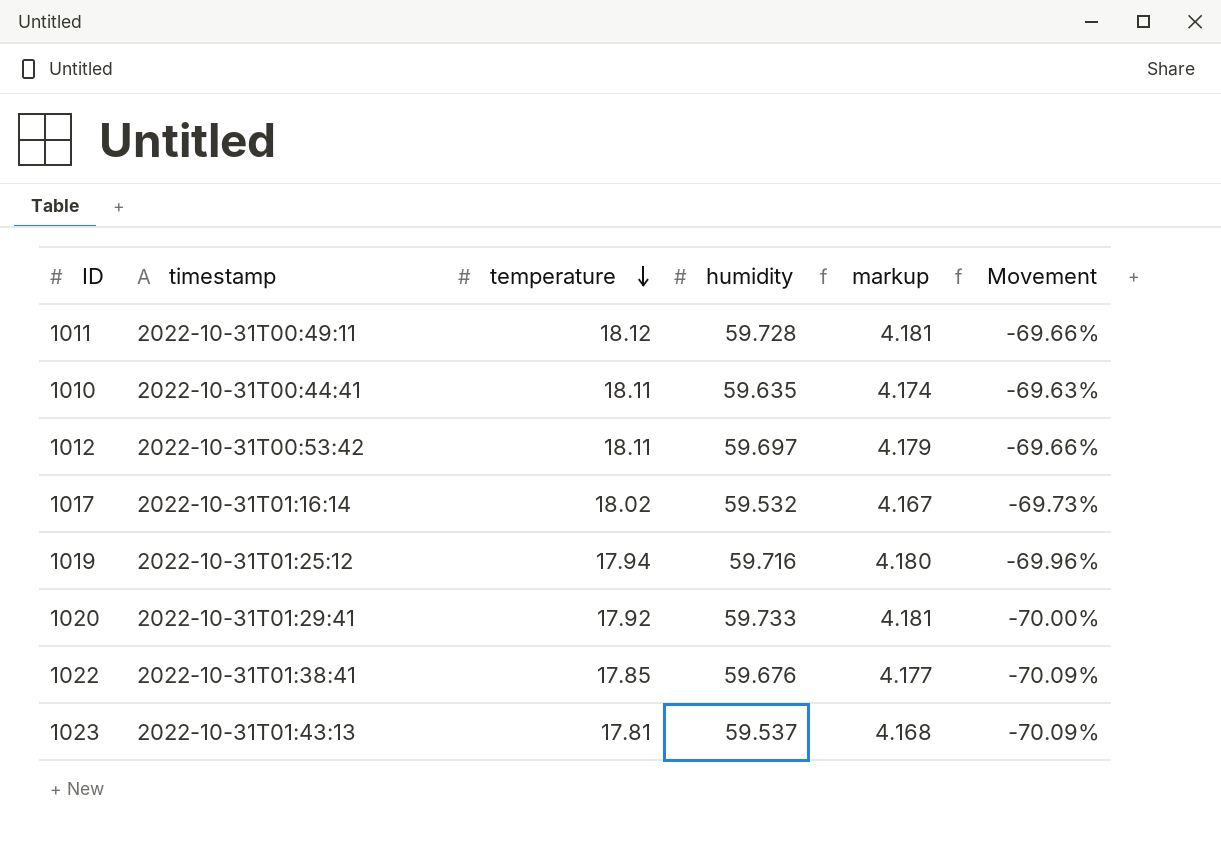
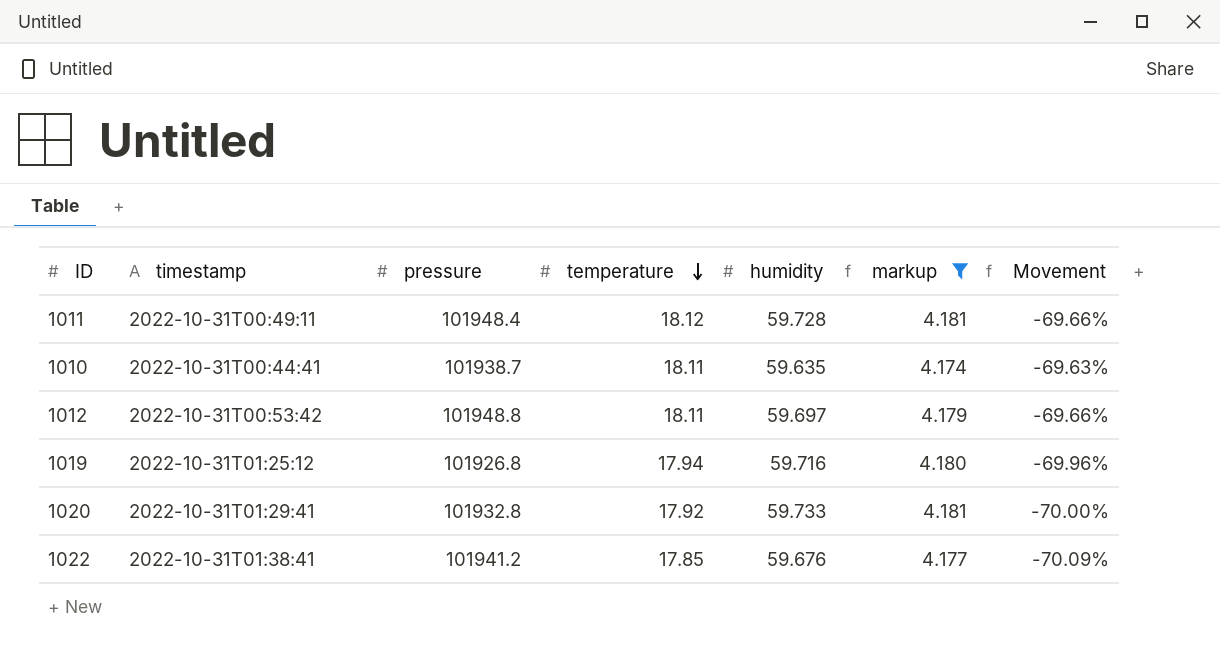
filter: none -> markup >= 4.174
column pressure | position: none -> 3

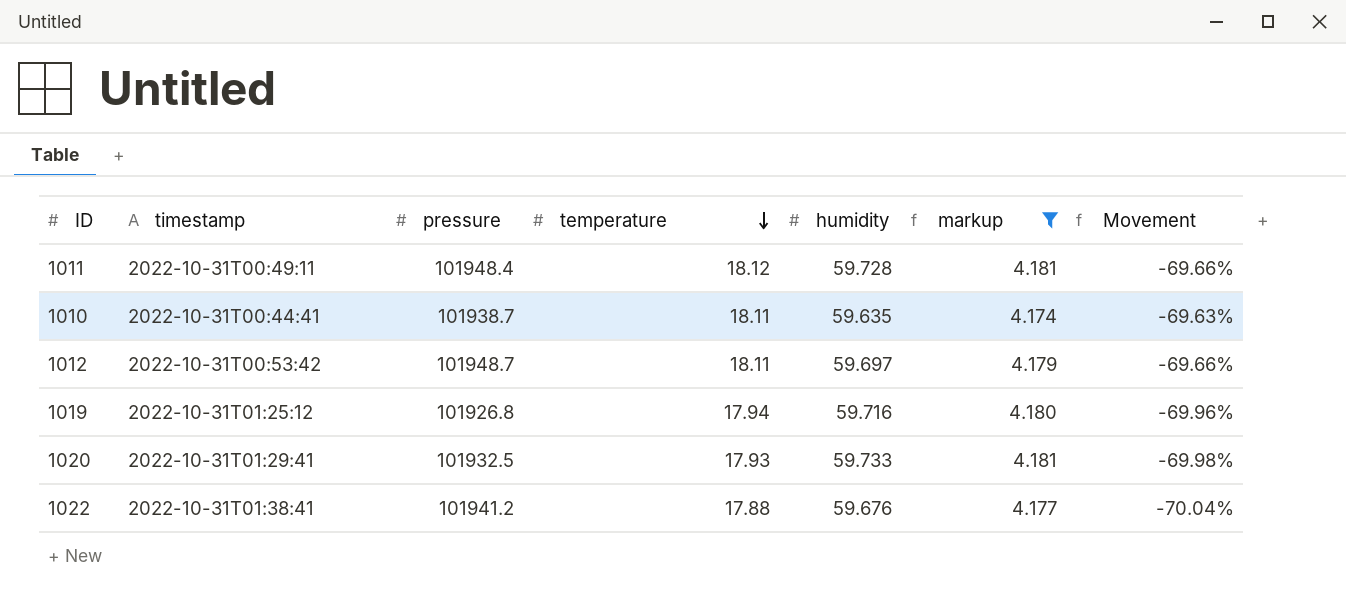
1012 | pressure: 101948.8 -> 101948.7
1020 | pressure: 101932.8 -> 101932.5
1020 | temperature: 17.92 -> 17.93
1020 | Movement: -70.00% -> -69.98%
1022 | temperature: 17.85 -> 17.88
1022 | Movement: -70.09% -> -70.04%

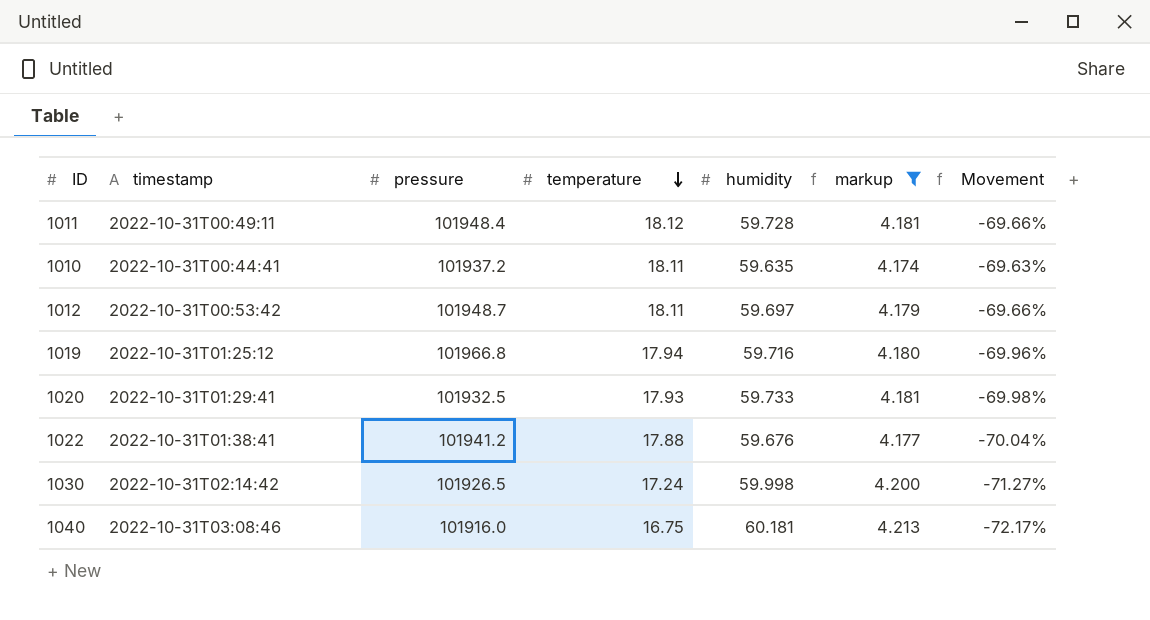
1010 | pressure: 101938.7 -> 101937.2
1019 | pressure: 101926.8 -> 101966.8
row 1030: none -> 2022-10-31T02:14:42 | 101926.5 | 17.24 | 59.998 | 4.200 | -71.27%
row 1040: none -> 2022-10-31T03:08:46 | 101916.0 | 16.75 | 60.181 | 4.213 | -72.17%

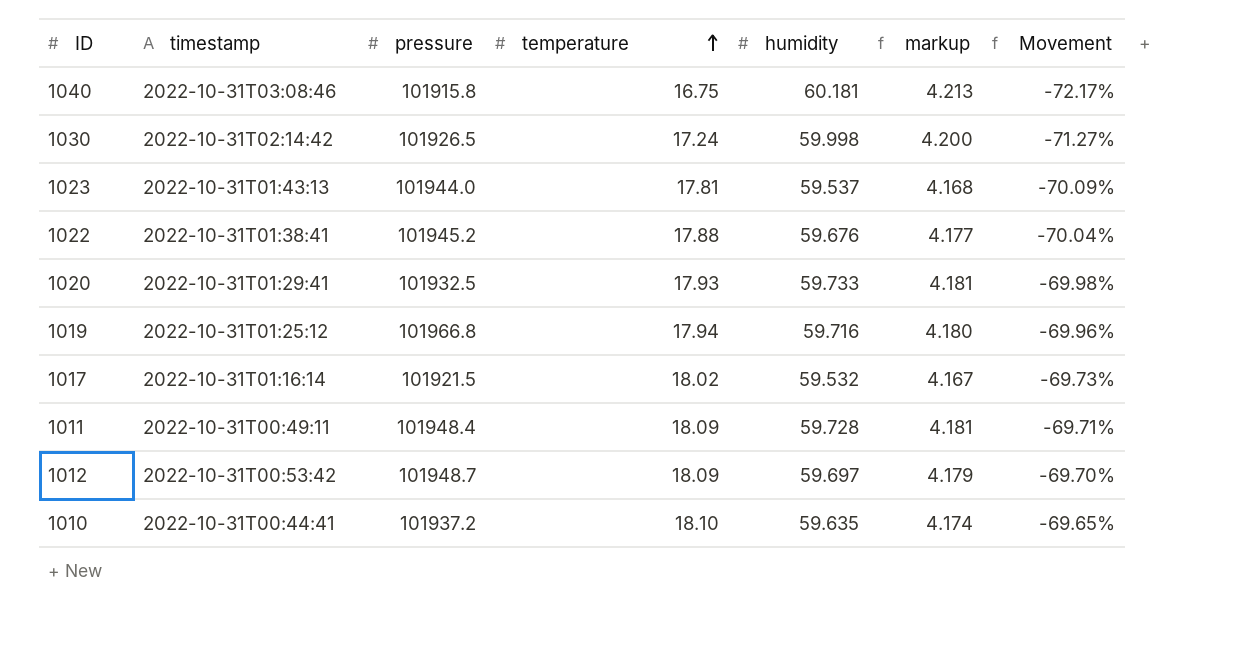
filter: markup >= 4.174 -> none
row order: temperature descending -> temperature ascending
1040 | pressure: 101916.0 -> 101915.8
1022 | pressure: 101941.2 -> 101945.2
1011 | temperature: 18.12 -> 18.09
1011 | Movement: -69.66% -> -69.71%
1012 | temperature: 18.11 -> 18.09
1012 | Movement: -69.66% -> -69.70%
1010 | temperature: 18.11 -> 18.10
1010 | Movement: -69.63% -> -69.65%

